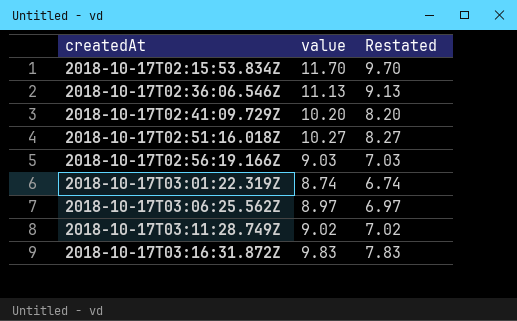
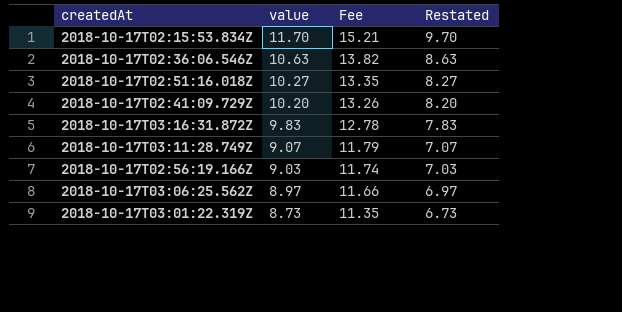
row order: createdAt ascending -> value descending
column Fee | formula: none -> [value] * 1.3
2018-10-17T02:36:06.546Z | value: 11.13 -> 10.63
2018-10-17T02:36:06.546Z | Restated: 9.13 -> 8.63
2018-10-17T03:11:28.749Z | value: 9.02 -> 9.07
2018-10-17T03:11:28.749Z | Restated: 7.02 -> 7.07
2018-10-17T03:01:22.319Z | value: 8.74 -> 8.73
2018-10-17T03:01:22.319Z | Restated: 6.74 -> 6.73

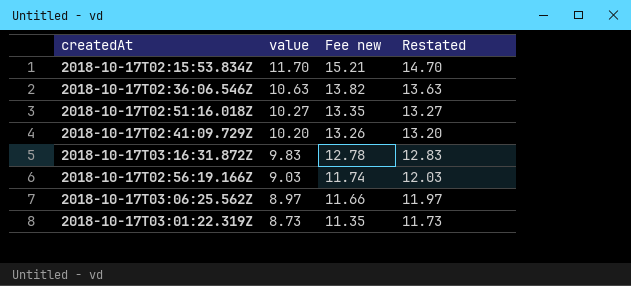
column name: Fee -> Fee new
column Restated | formula: [value] - 2 -> [value] + 3
row 2018-10-17T03:11:28.749Z: 9.07 | 11.79 | 7.07 -> none

